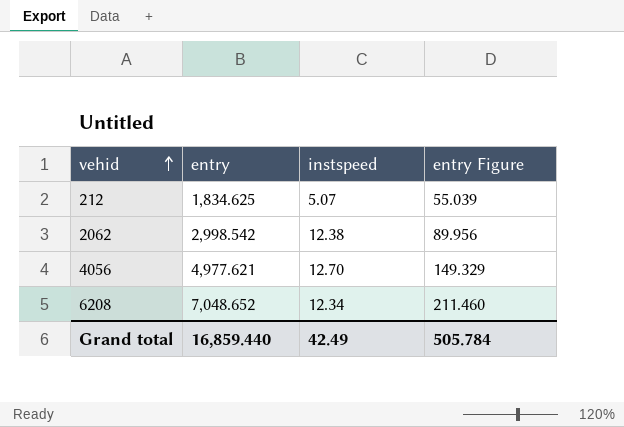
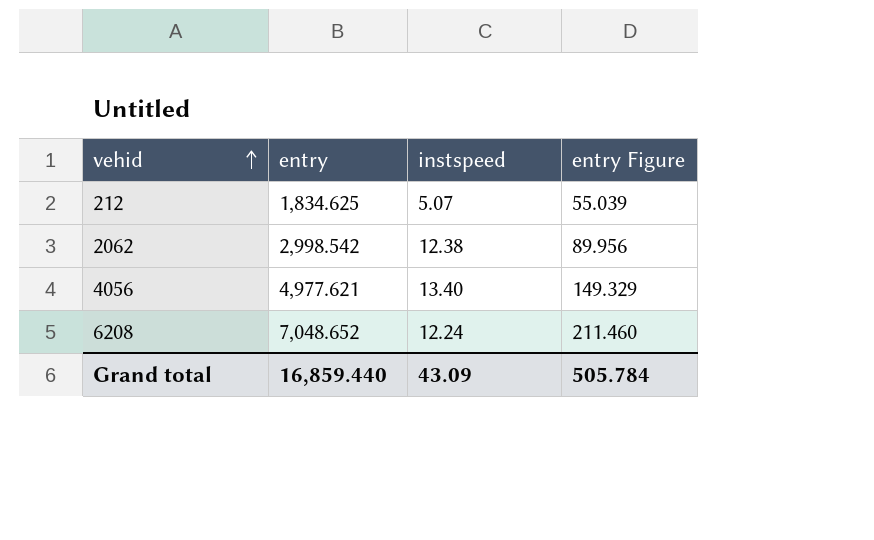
4056 | instspeed: 12.70 -> 13.40
6208 | instspeed: 12.34 -> 12.24
Grand total | instspeed: 42.49 -> 43.09

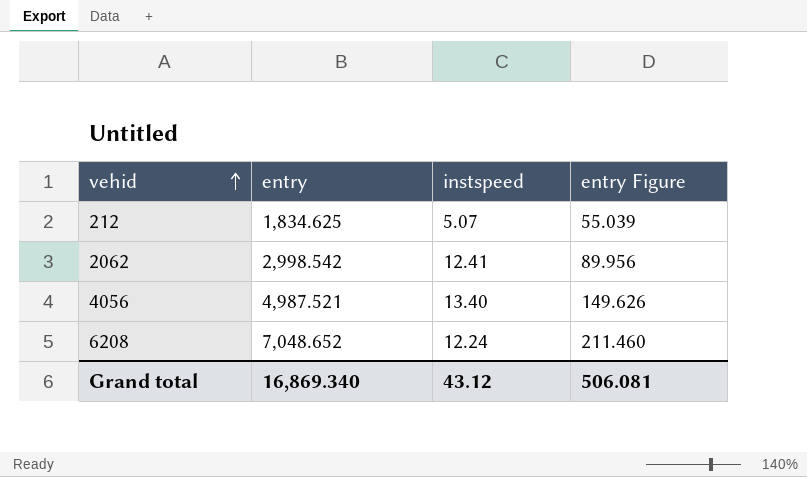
2062 | instspeed: 12.38 -> 12.41
4056 | entry: 4,977.621 -> 4,987.521
4056 | entry Figure: 149.329 -> 149.626
Grand total | entry: 16,859.440 -> 16,869.340
Grand total | instspeed: 43.09 -> 43.12
Grand total | entry Figure: 505.784 -> 506.081

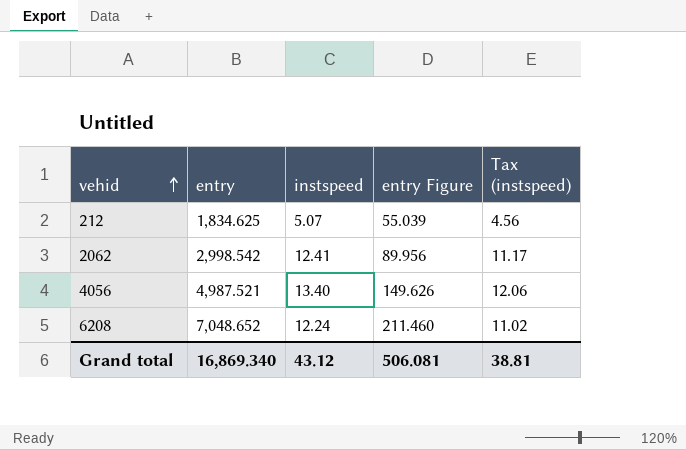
column Tax (instspeed) | formula: none -> [instspeed] * 0.9

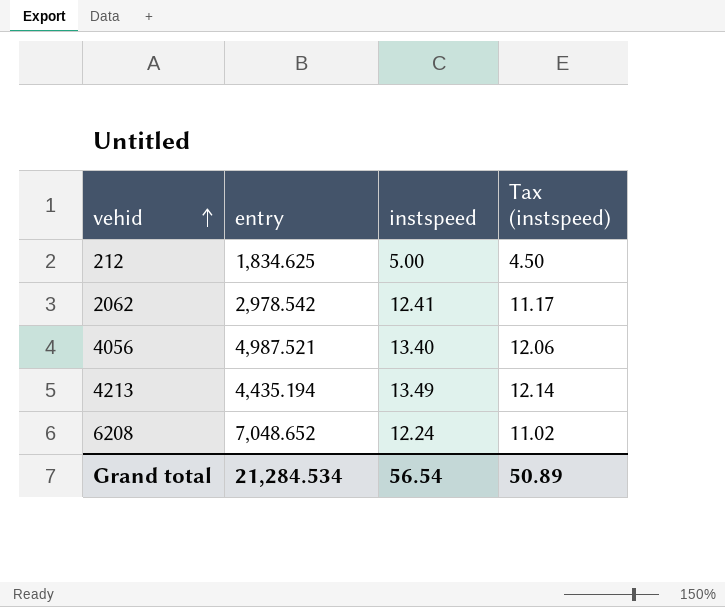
column entry Figure | formula: [entry] * 0.03 -> none
212 | instspeed: 5.07 -> 5.00
212 | Tax (instspeed): 4.56 -> 4.50
2062 | entry: 2,998.542 -> 2,978.542
row 4213: none -> 4,435.194 | 13.49 | 12.14
Grand total | entry: 16,869.340 -> 21,284.534
Grand total | instspeed: 43.12 -> 56.54
Grand total | Tax (instspeed): 38.81 -> 50.89

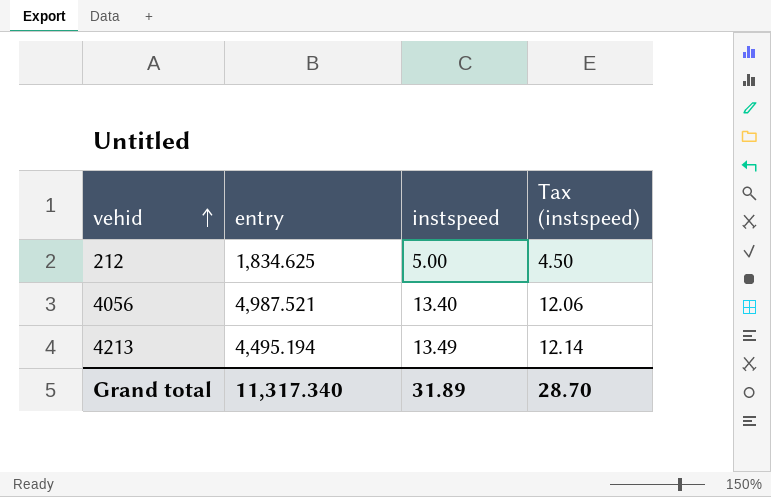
row 2062: 2,978.542 | 12.41 | 11.17 -> none
row 6208: 7,048.652 | 12.24 | 11.02 -> none
4213 | entry: 4,435.194 -> 4,495.194
Grand total | entry: 21,284.534 -> 11,317.340
Grand total | instspeed: 56.54 -> 31.89
Grand total | Tax (instspeed): 50.89 -> 28.70

